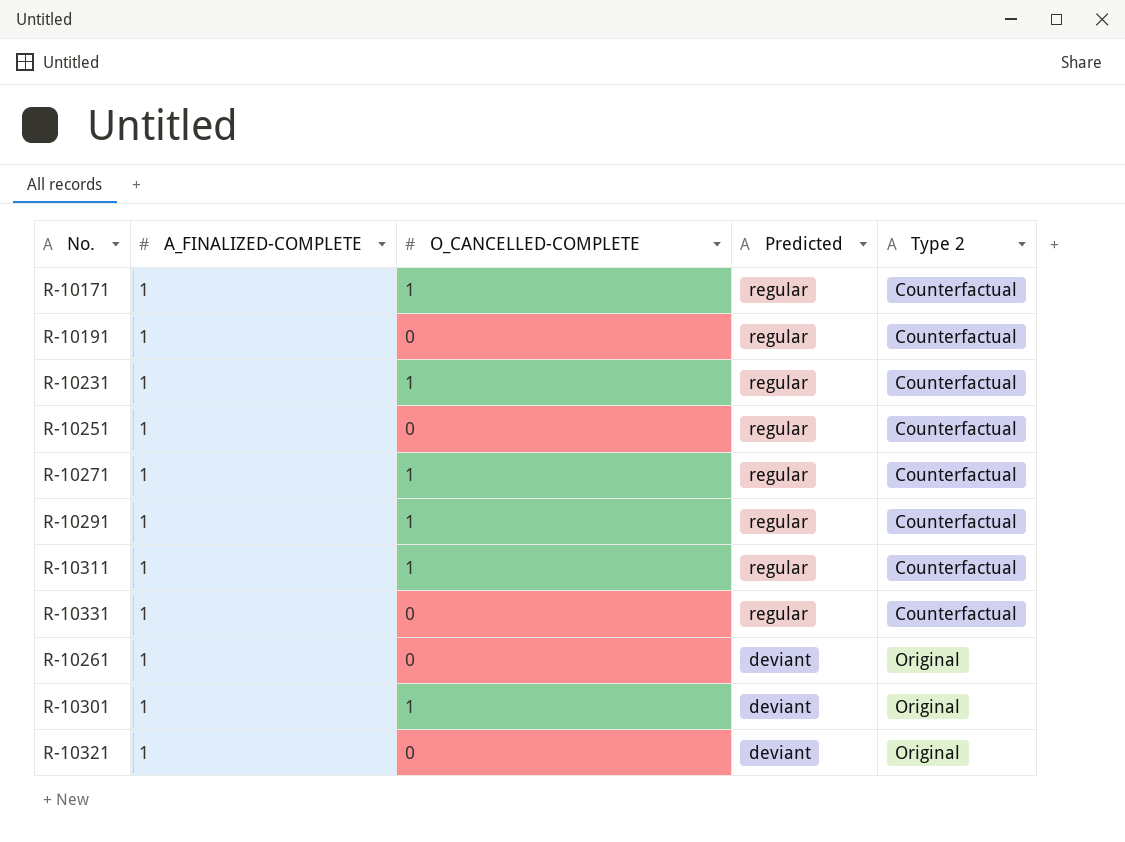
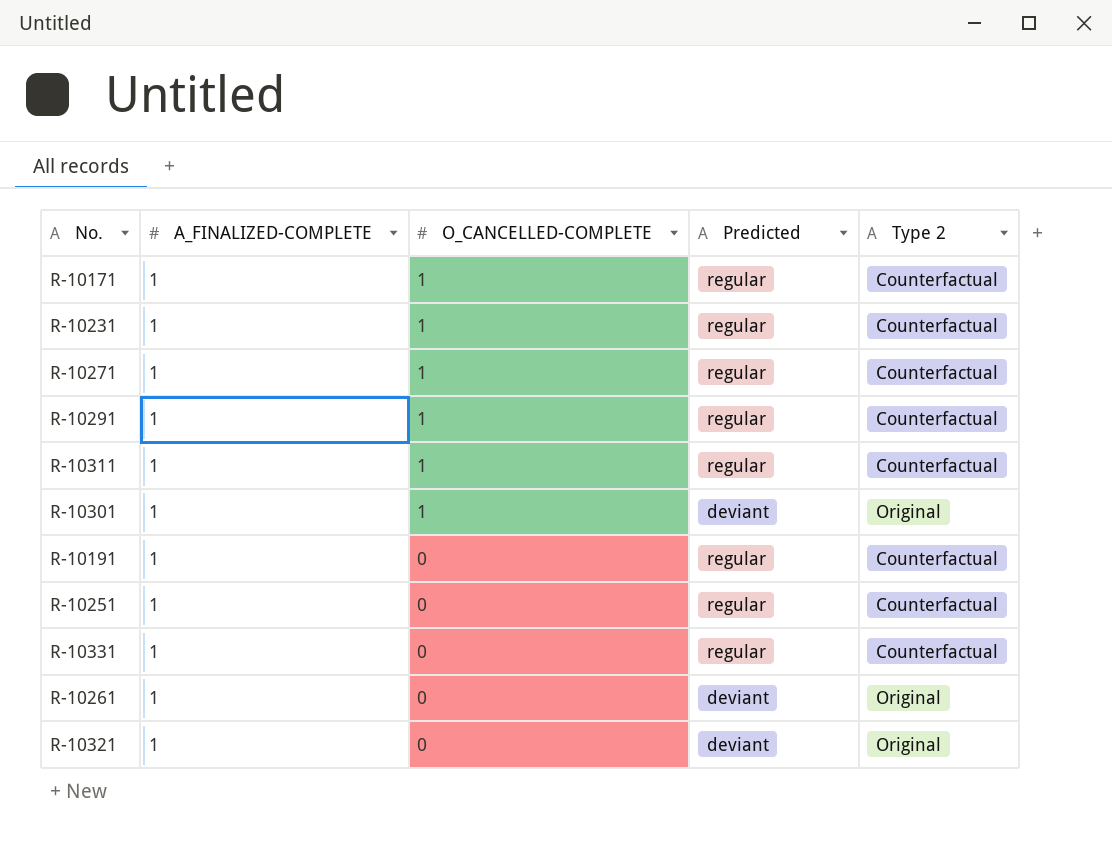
row order: Predicted descending -> O_CANCELLED-COMPLETE descending

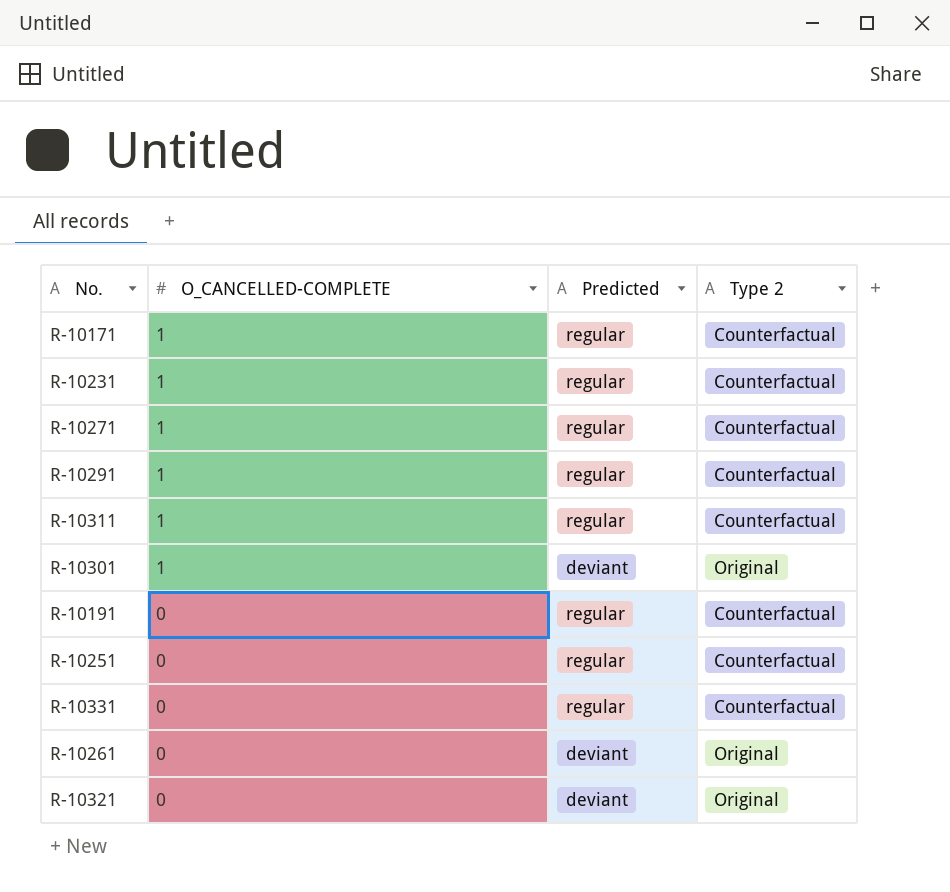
column A_FINALIZED-COMPLETE | position: 2 -> none

